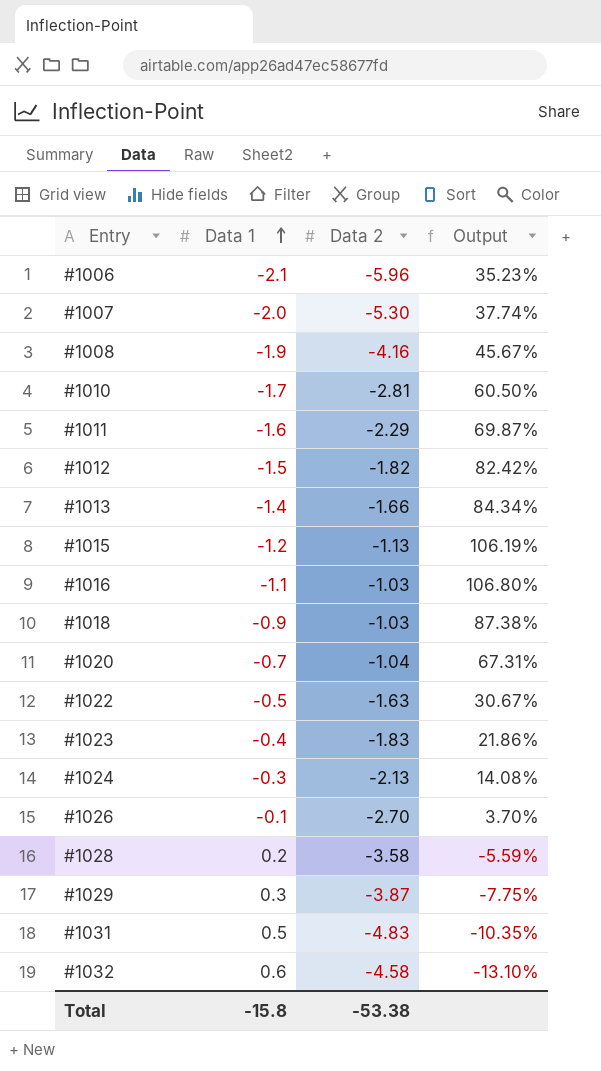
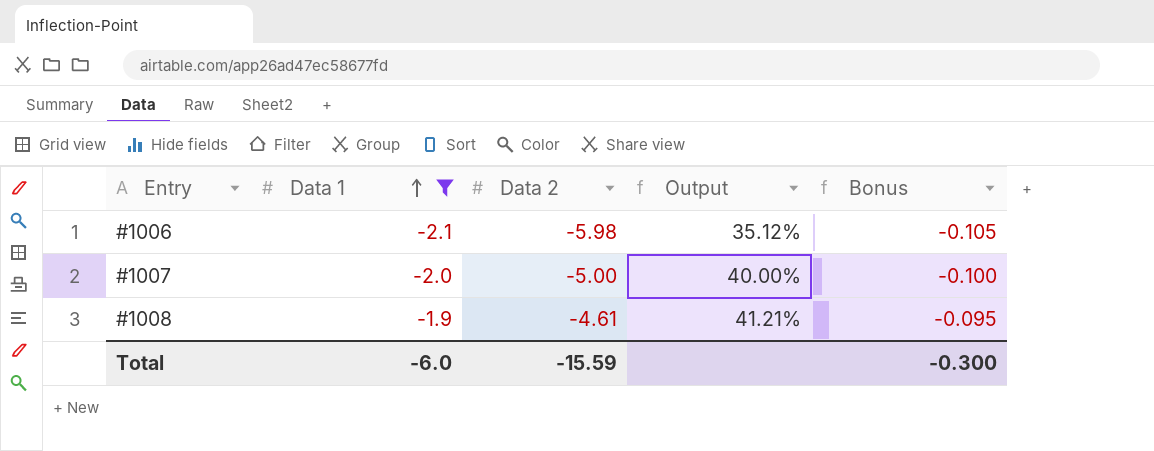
filter: none -> Data 1 <= -1.9
column Bonus | formula: none -> [Data 1] * 0.05
#1006 | Data 2: -5.96 -> -5.98
#1006 | Output: 35.23% -> 35.12%
#1007 | Data 2: -5.30 -> -5.00
#1007 | Output: 37.74% -> 40.00%
#1008 | Data 2: -4.16 -> -4.61
#1008 | Output: 45.67% -> 41.21%
Total | Data 1: -15.8 -> -6.0
Total | Data 2: -53.38 -> -15.59

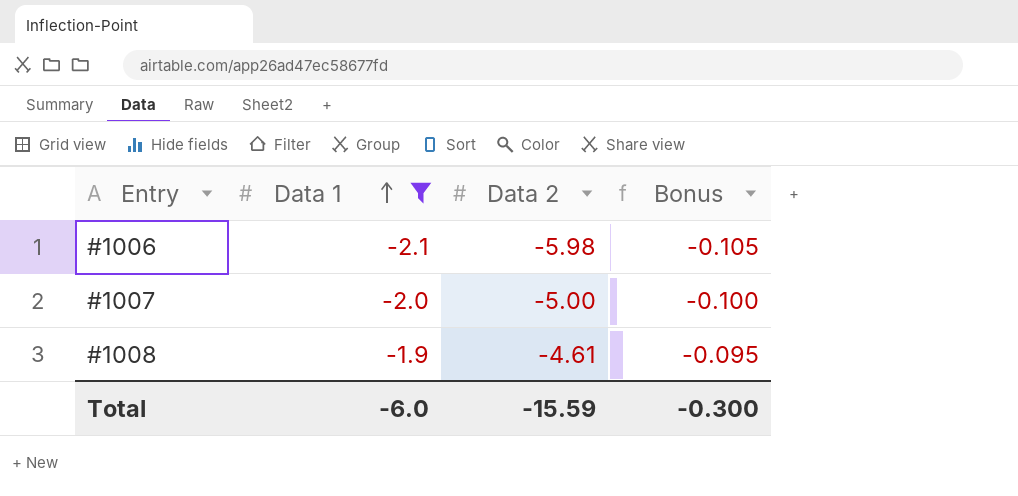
column Output | formula: [Data 1] / [Data 2] -> none

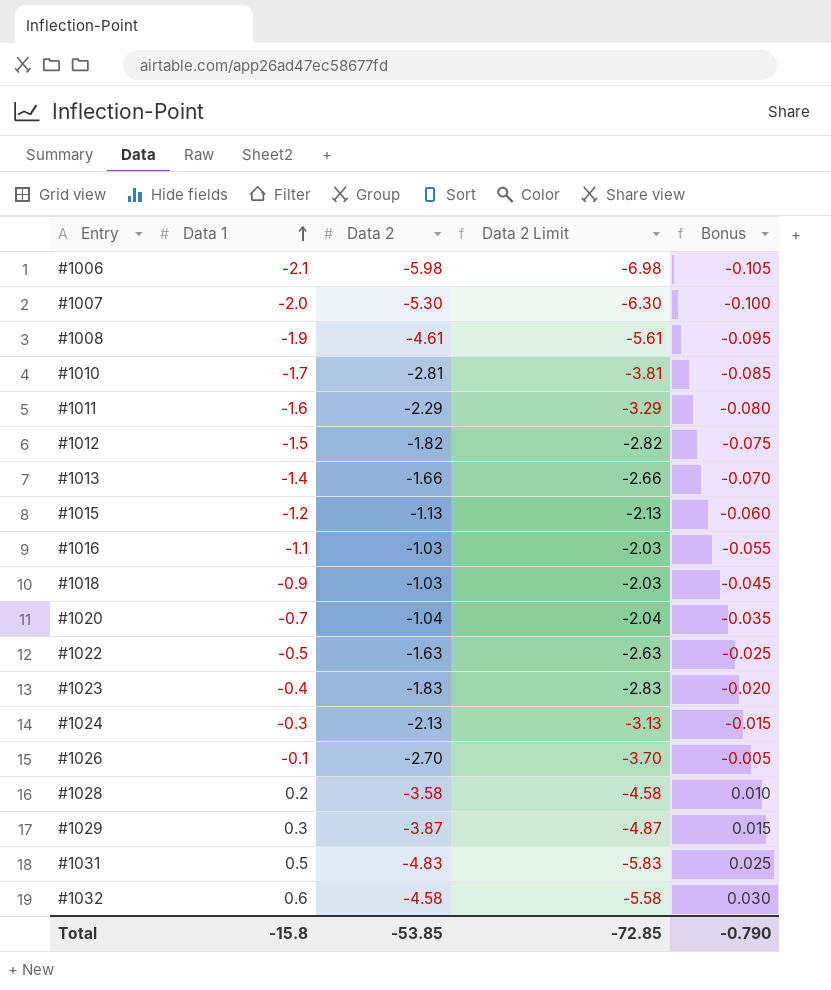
filter: Data 1 <= -1.9 -> none
column Data 2 Limit | formula: none -> [Data 2] - 1
#1007 | Data 2: -5.00 -> -5.30
Total | Data 1: -6.0 -> -15.8
Total | Data 2: -15.59 -> -53.85
Total | Bonus: -0.300 -> -0.790

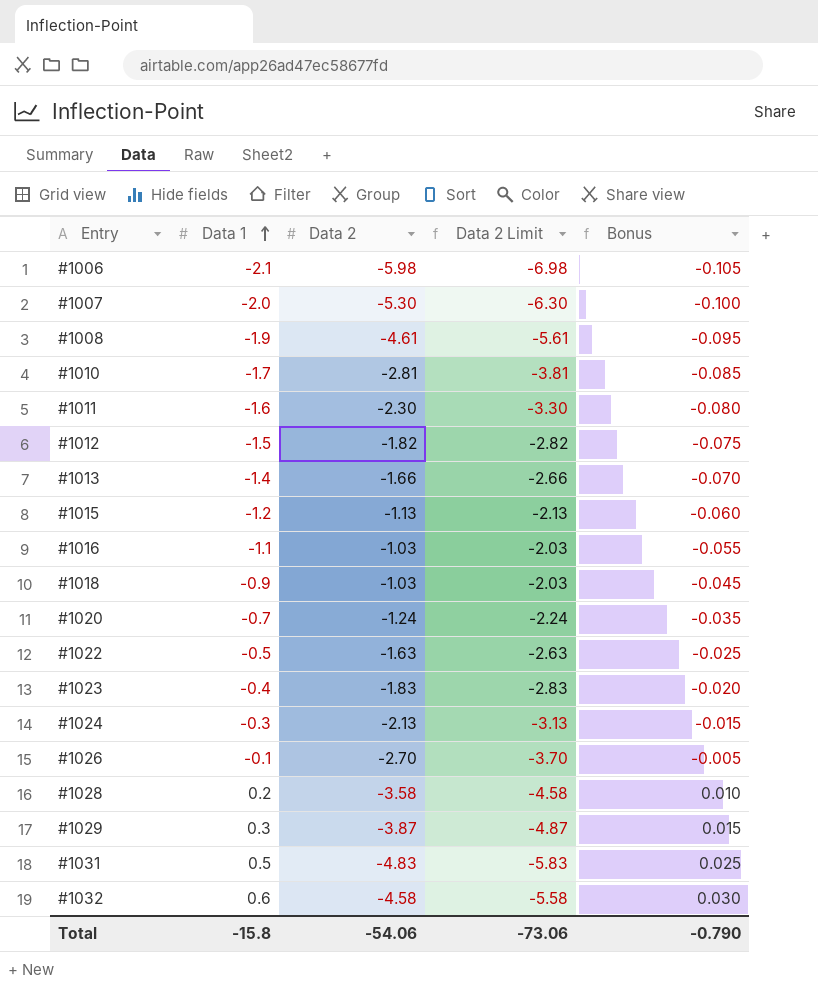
#1011 | Data 2: -2.29 -> -2.30
#1011 | Data 2 Limit: -3.29 -> -3.30
#1020 | Data 2: -1.04 -> -1.24
#1020 | Data 2 Limit: -2.04 -> -2.24
Total | Data 2: -53.85 -> -54.06
Total | Data 2 Limit: -72.85 -> -73.06

